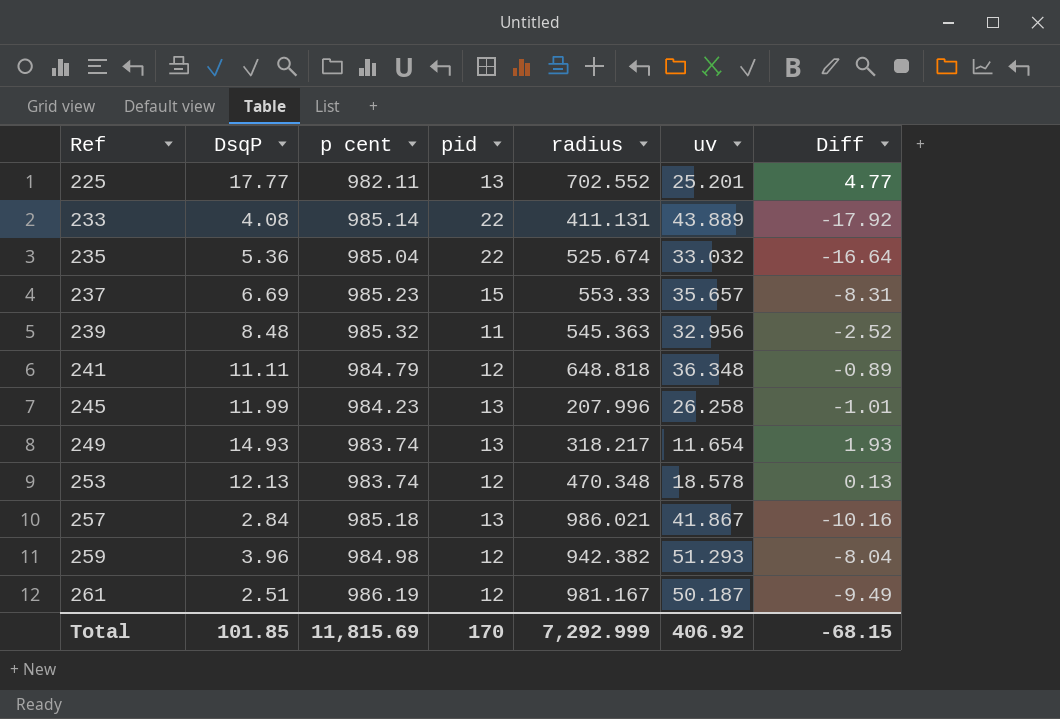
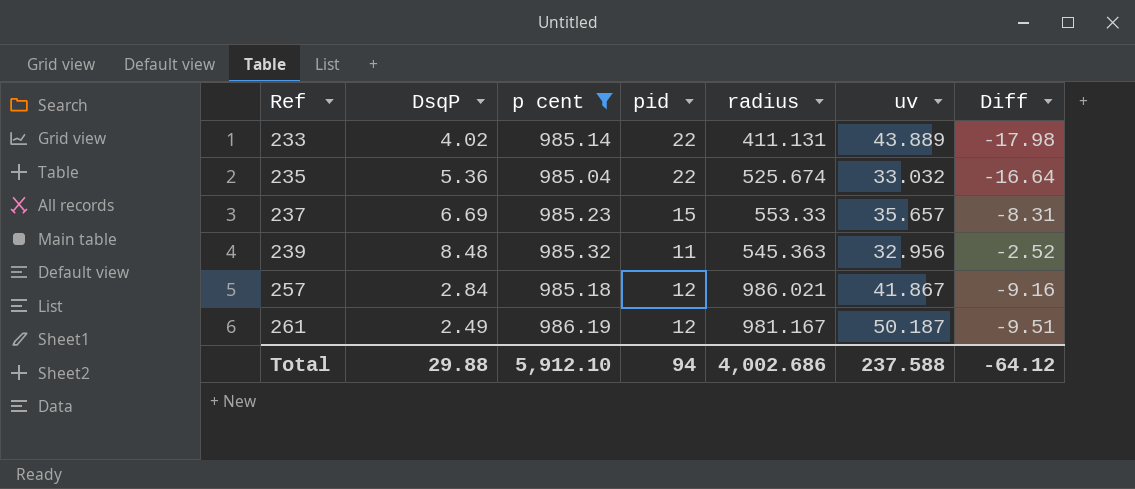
filter: none -> p cent >= 985.04
233 | DsqP: 4.08 -> 4.02
233 | Diff: -17.92 -> -17.98
257 | pid: 13 -> 12
257 | Diff: -10.16 -> -9.16
261 | DsqP: 2.51 -> 2.49
261 | Diff: -9.49 -> -9.51
Total | DsqP: 101.85 -> 29.88
Total | p cent: 11,815.69 -> 5,912.10
Total | pid: 170 -> 94
Total | radius: 7,292.999 -> 4,002.686
Total | uv: 406.92 -> 237.588
Total | Diff: -68.15 -> -64.12

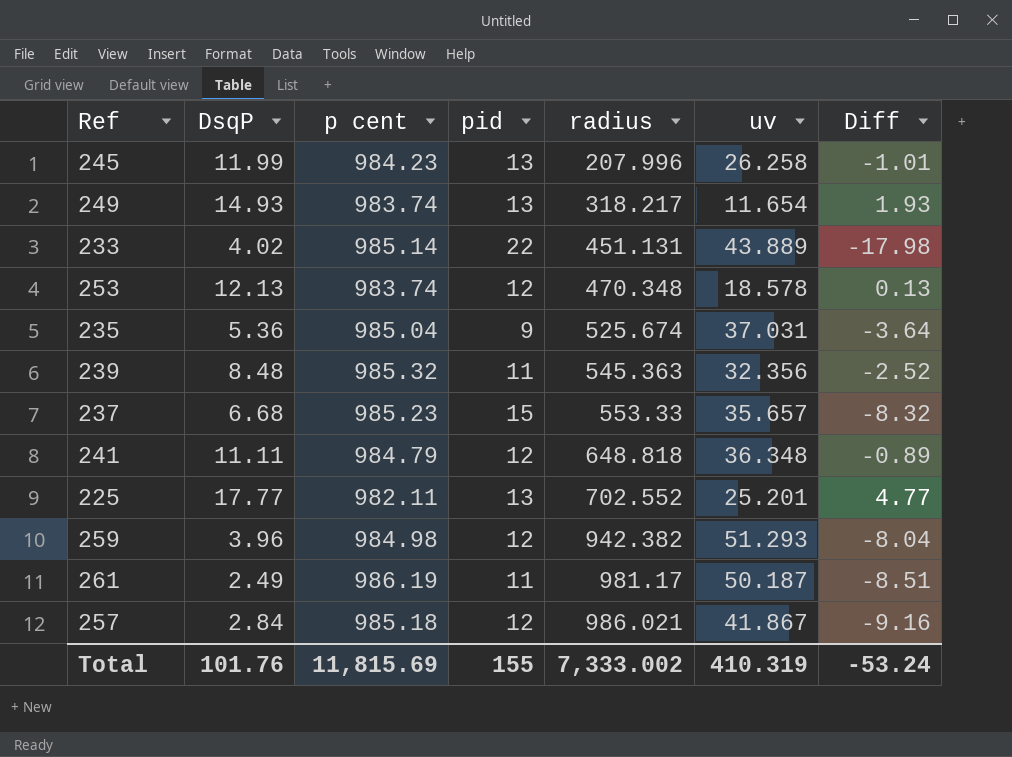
filter: p cent >= 985.04 -> none
row order: Ref ascending -> radius ascending
233 | radius: 411.131 -> 451.131
235 | pid: 22 -> 9
235 | uv: 33.032 -> 37.031
235 | Diff: -16.64 -> -3.64
239 | uv: 32.956 -> 32.356
237 | DsqP: 6.69 -> 6.68
237 | Diff: -8.31 -> -8.32
261 | pid: 12 -> 11
261 | radius: 981.167 -> 981.17
261 | Diff: -9.51 -> -8.51
Total | DsqP: 29.88 -> 101.76
Total | p cent: 5,912.10 -> 11,815.69
Total | pid: 94 -> 155
Total | radius: 4,002.686 -> 7,333.002
Total | uv: 237.588 -> 410.319
Total | Diff: -64.12 -> -53.24

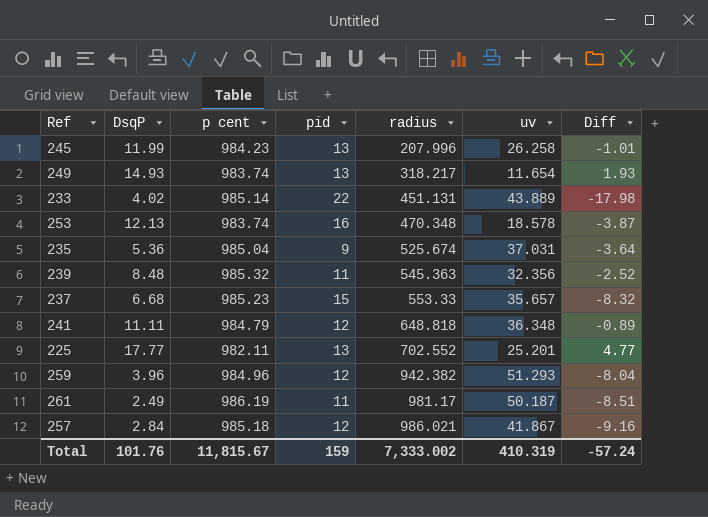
253 | pid: 12 -> 16
253 | Diff: 0.13 -> -3.87
259 | p cent: 984.98 -> 984.96
Total | p cent: 11,815.69 -> 11,815.67
Total | pid: 155 -> 159
Total | Diff: -53.24 -> -57.24

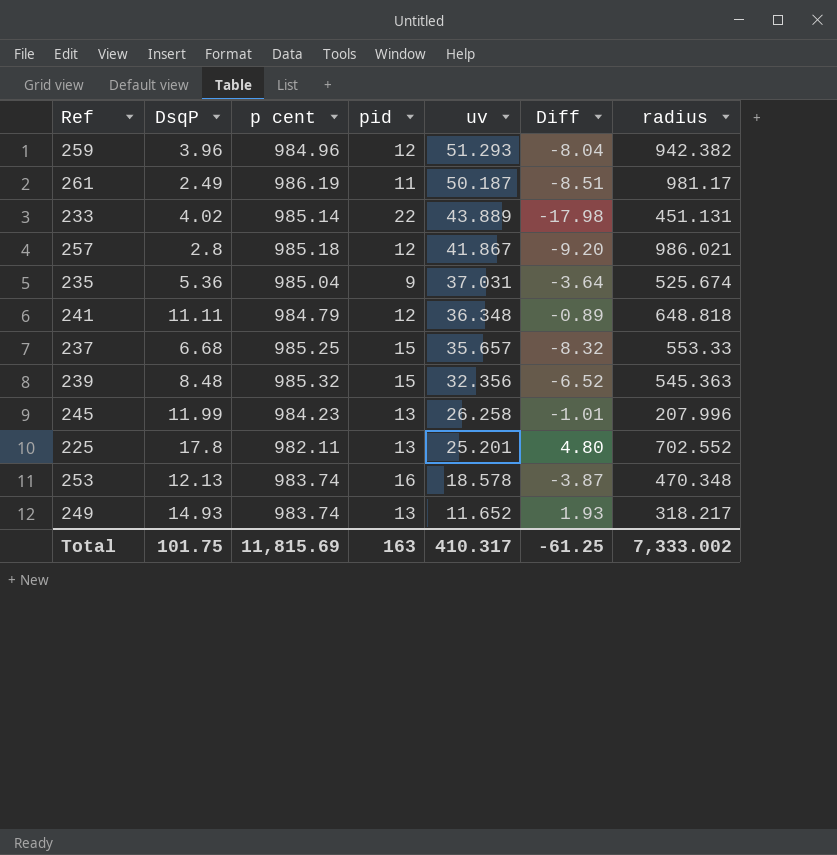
row order: radius ascending -> uv descending
column radius | position: 5 -> 7
257 | DsqP: 2.84 -> 2.8
257 | Diff: -9.16 -> -9.20
237 | p cent: 985.23 -> 985.25
239 | pid: 11 -> 15
239 | Diff: -2.52 -> -6.52
225 | DsqP: 17.77 -> 17.8
225 | Diff: 4.77 -> 4.80
249 | uv: 11.654 -> 11.652
Total | DsqP: 101.76 -> 101.75
Total | p cent: 11,815.67 -> 11,815.69
Total | pid: 159 -> 163
Total | uv: 410.319 -> 410.317
Total | Diff: -57.24 -> -61.25

